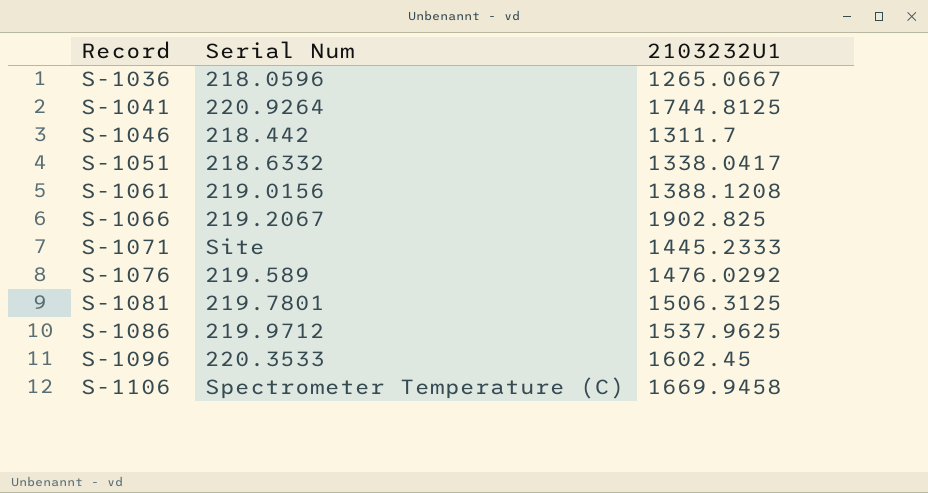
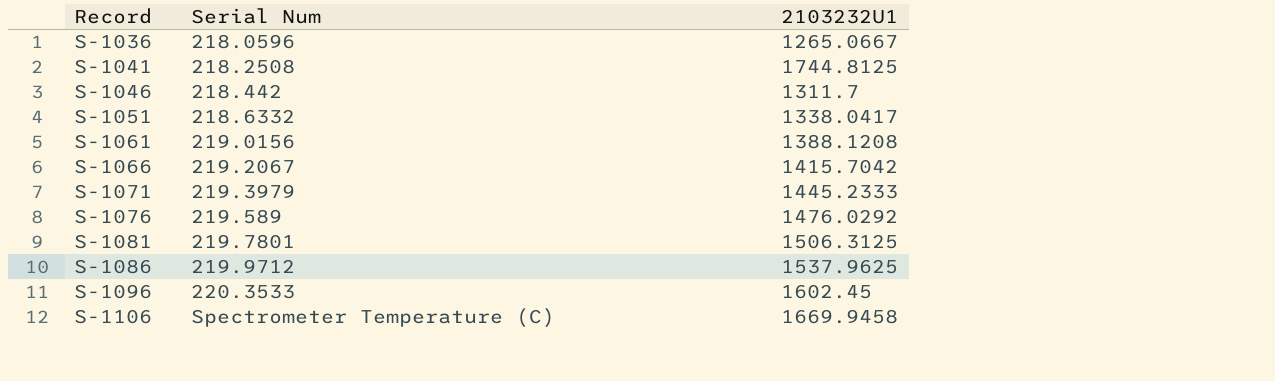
S-1041 | Serial Num: 220.9264 -> 218.2508
S-1066 | 2103232U1: 1902.825 -> 1415.7042
S-1071 | Serial Num: Site -> 219.3979

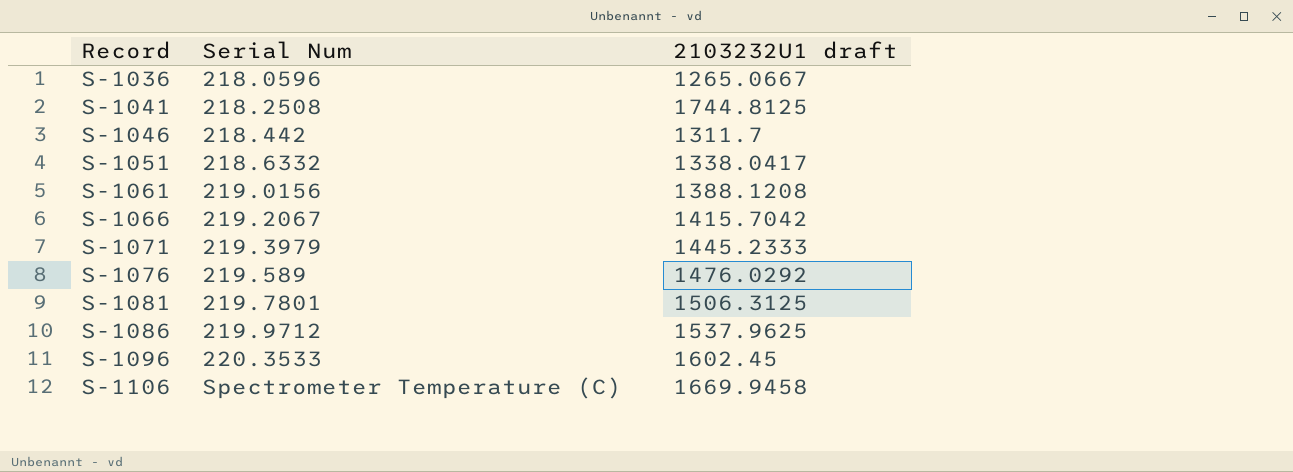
column name: 2103232U1 -> 2103232U1 draft

